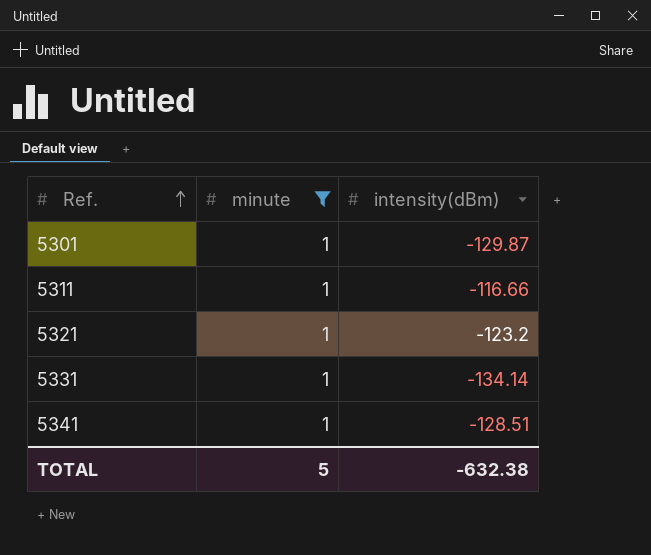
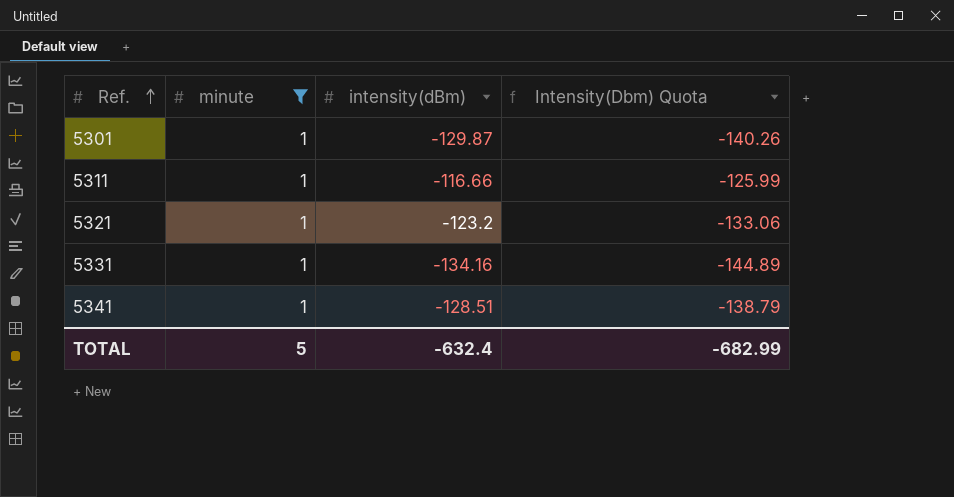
column Intensity(Dbm) Quota | formula: none -> [intensity(dBm)] * 1.08
5331 | intensity(dBm): -134.14 -> -134.16
TOTAL | intensity(dBm): -632.38 -> -632.4

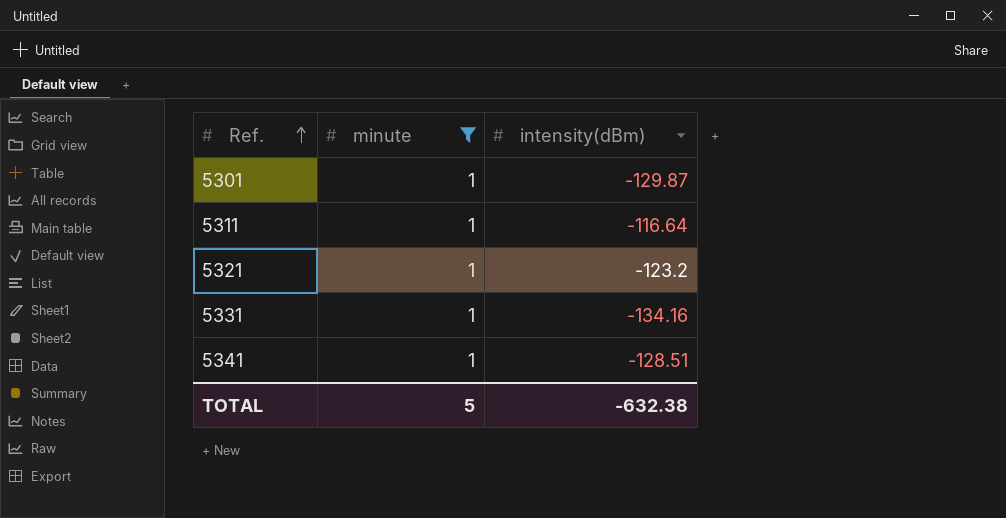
column Intensity(Dbm) Quota | formula: [intensity(dBm)] * 1.08 -> none
5311 | intensity(dBm): -116.66 -> -116.64
TOTAL | intensity(dBm): -632.4 -> -632.38

